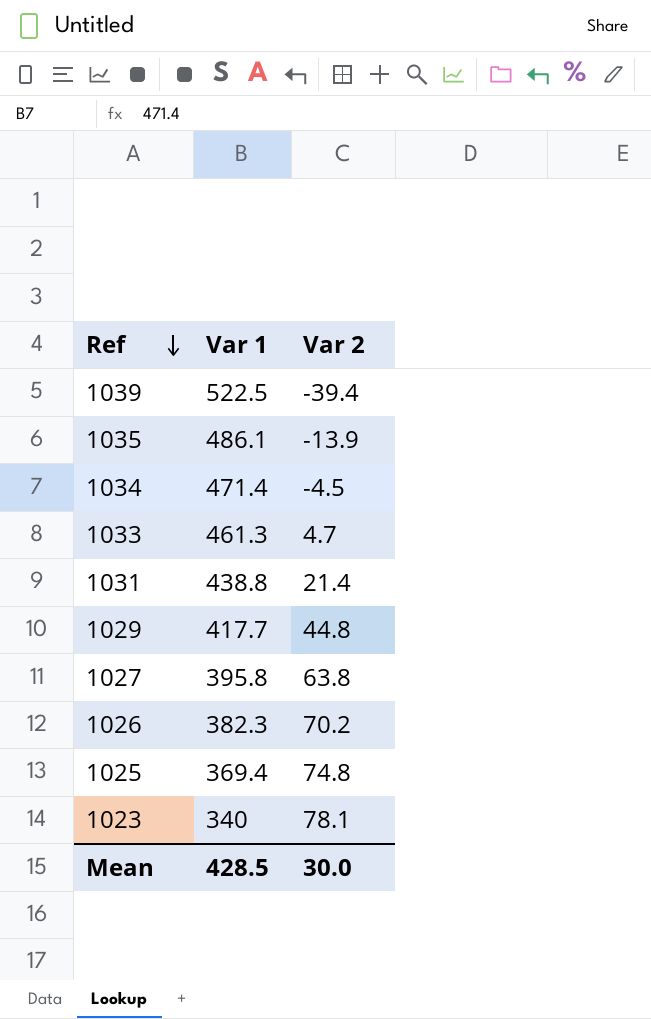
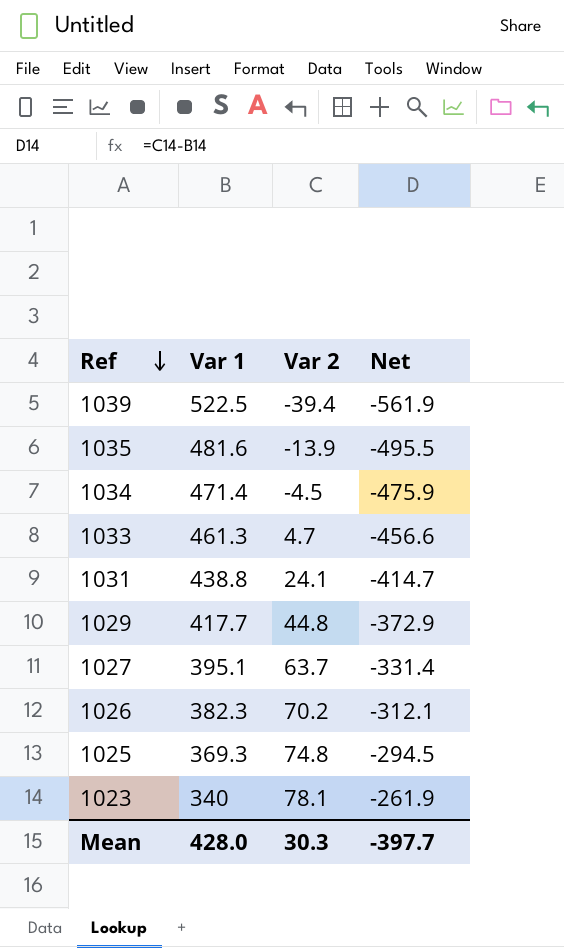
column Net | formula: none -> [Var 2] - [Var 1]
1035 | Var 1: 486.1 -> 481.6
1031 | Var 2: 21.4 -> 24.1
1027 | Var 1: 395.8 -> 395.1
1027 | Var 2: 63.8 -> 63.7
1025 | Var 1: 369.4 -> 369.3
Mean | Var 1: 428.5 -> 428.0
Mean | Var 2: 30.0 -> 30.3

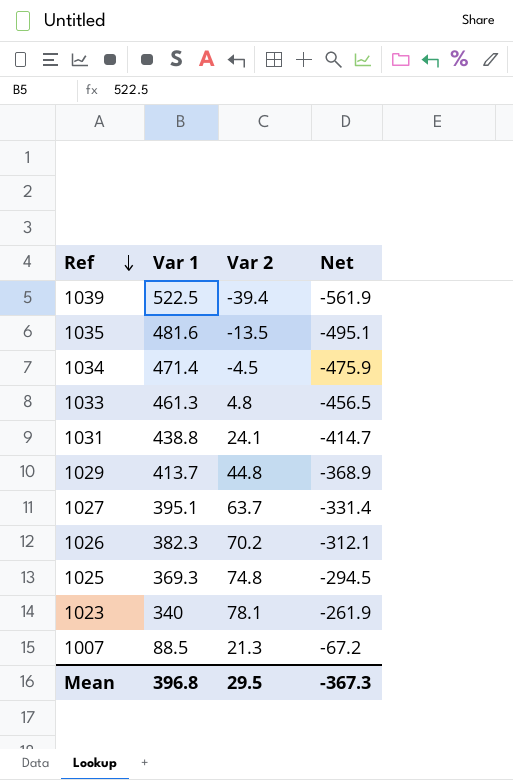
1035 | Var 2: -13.9 -> -13.5
1035 | Net: -495.5 -> -495.1
1033 | Var 2: 4.7 -> 4.8
1033 | Net: -456.6 -> -456.5
1029 | Var 1: 417.7 -> 413.7
1029 | Net: -372.9 -> -368.9
row 1007: none -> 88.5 | 21.3 | -67.2
Mean | Var 1: 428.0 -> 396.8
Mean | Var 2: 30.3 -> 29.5
Mean | Net: -397.7 -> -367.3

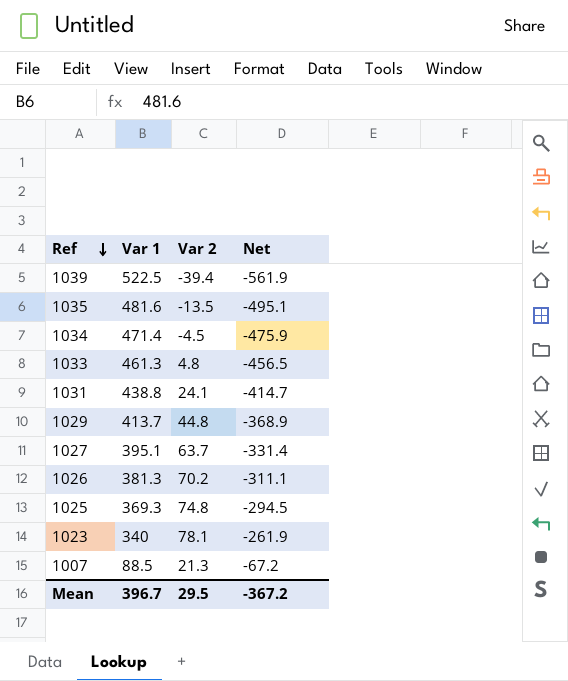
1026 | Var 1: 382.3 -> 381.3
1026 | Net: -312.1 -> -311.1
Mean | Var 1: 396.8 -> 396.7
Mean | Net: -367.3 -> -367.2

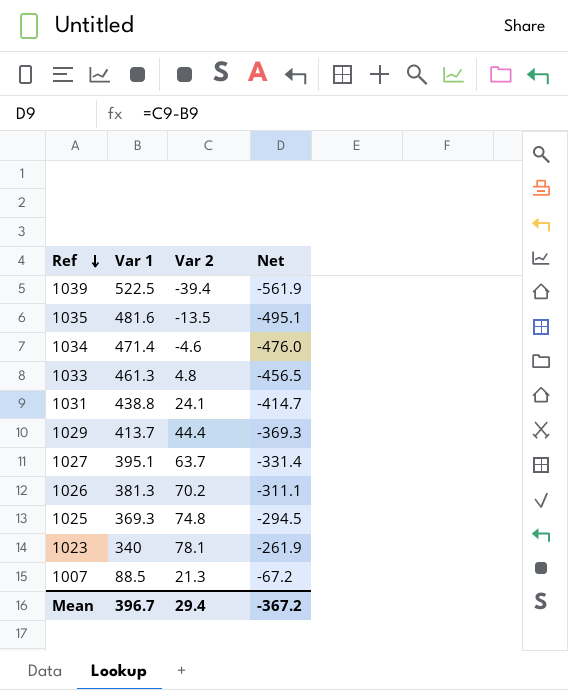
1034 | Var 2: -4.5 -> -4.6
1034 | Net: -475.9 -> -476.0
1029 | Var 2: 44.8 -> 44.4
1029 | Net: -368.9 -> -369.3
Mean | Var 2: 29.5 -> 29.4

